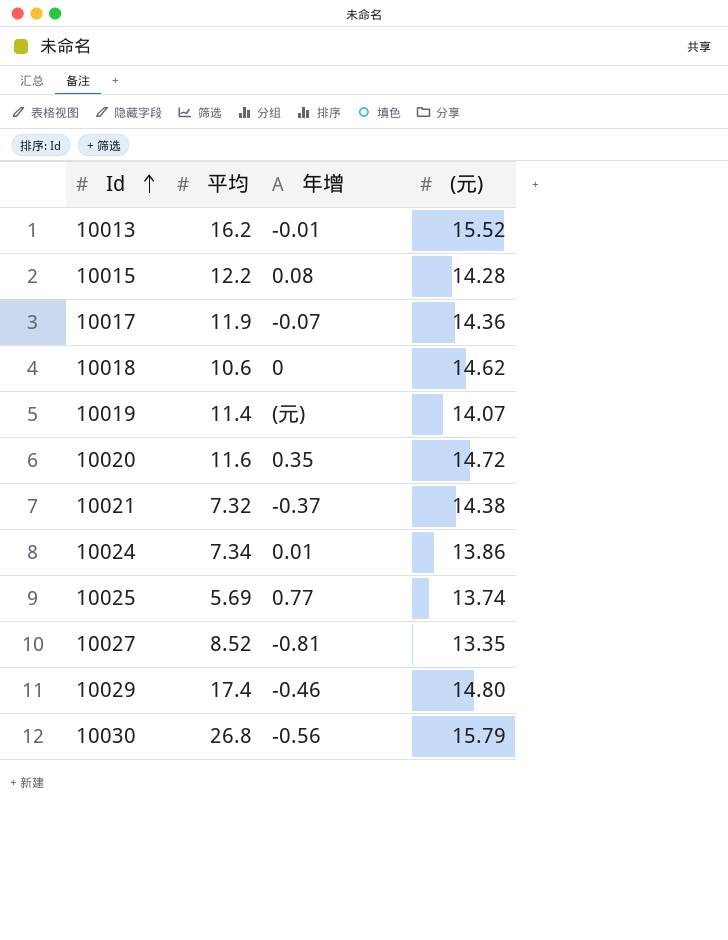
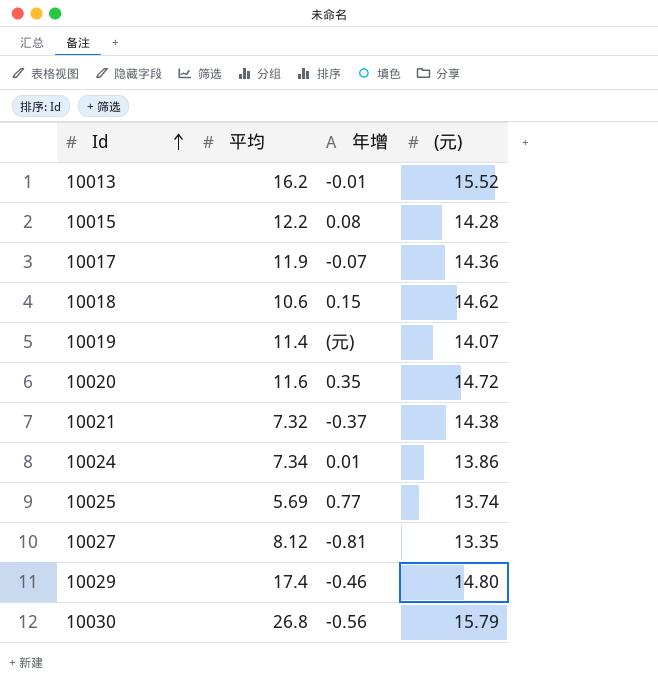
10018 | 年增: 0 -> 0.15
10027 | 平均: 8.52 -> 8.12

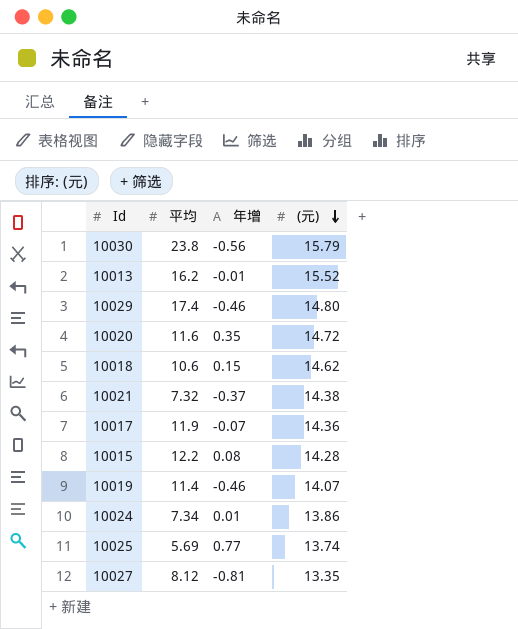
row order: Id ascending -> (元) descending
10030 | 平均: 26.8 -> 23.8
10019 | 年增: (元) -> -0.46

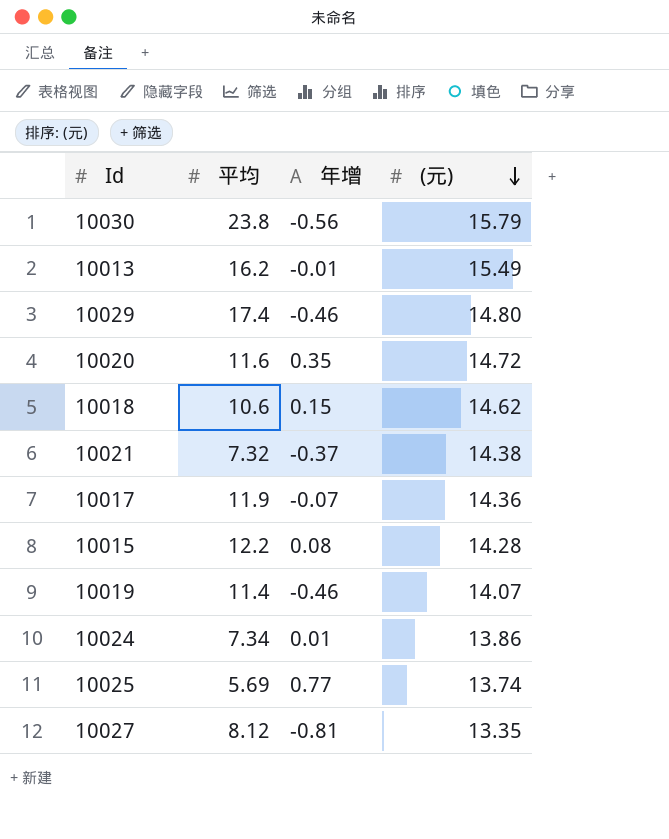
10013 | (元): 15.52 -> 15.49

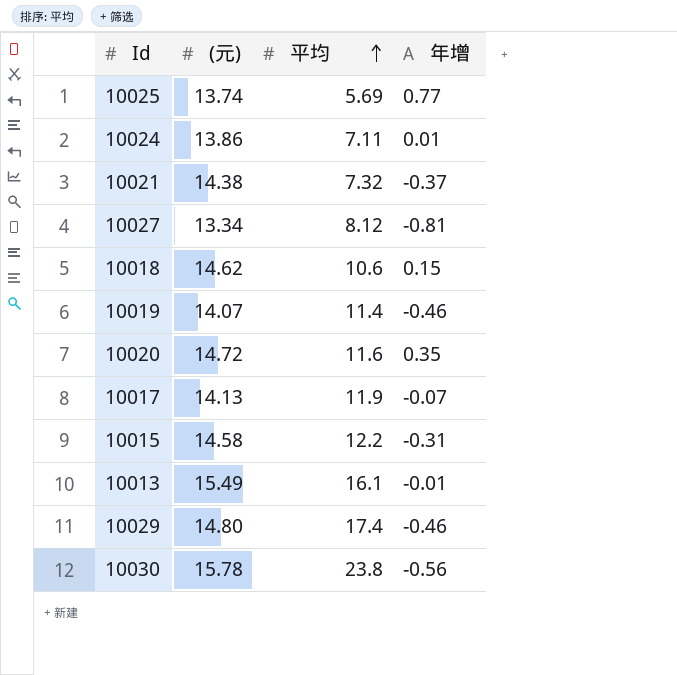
row order: (元) descending -> 平均 ascending
column (元) | position: 4 -> 2
10024 | 平均: 7.34 -> 7.11
10027 | (元): 13.35 -> 13.34
10017 | (元): 14.36 -> 14.13
10015 | (元): 14.28 -> 14.58
10015 | 年增: 0.08 -> -0.31
10013 | 平均: 16.2 -> 16.1
10030 | (元): 15.79 -> 15.78

